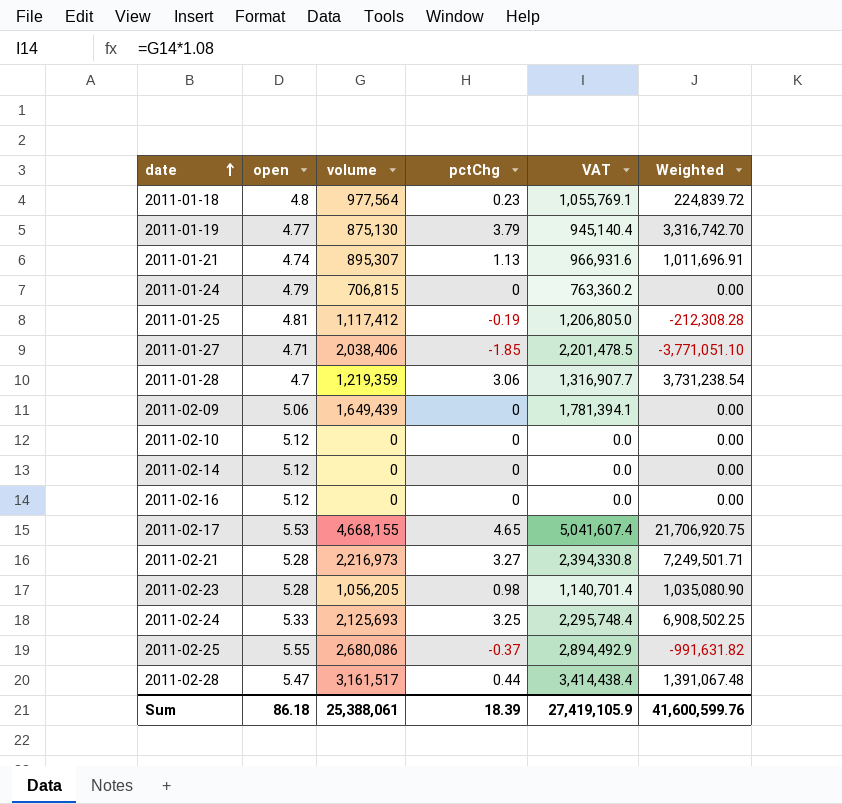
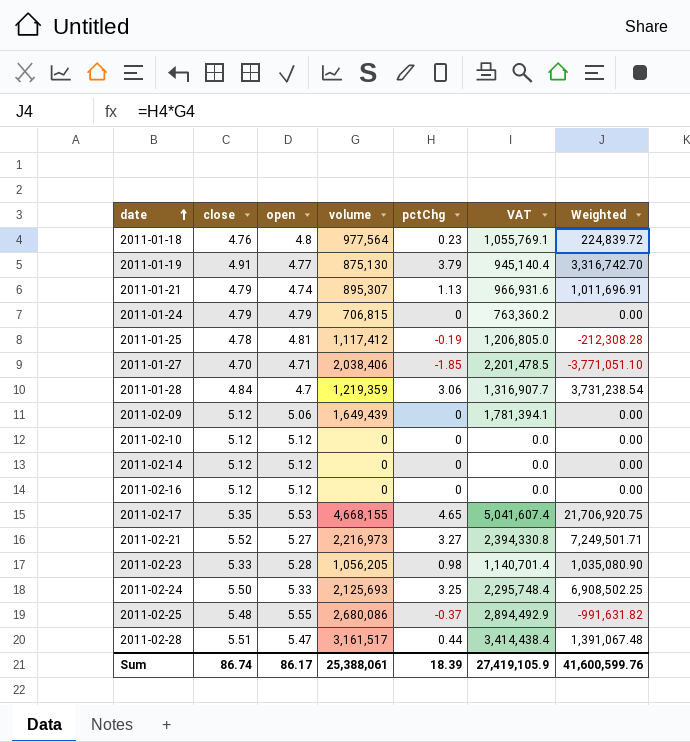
column close | position: none -> 2
2011-02-21 | open: 5.28 -> 5.27
Sum | open: 86.18 -> 86.17

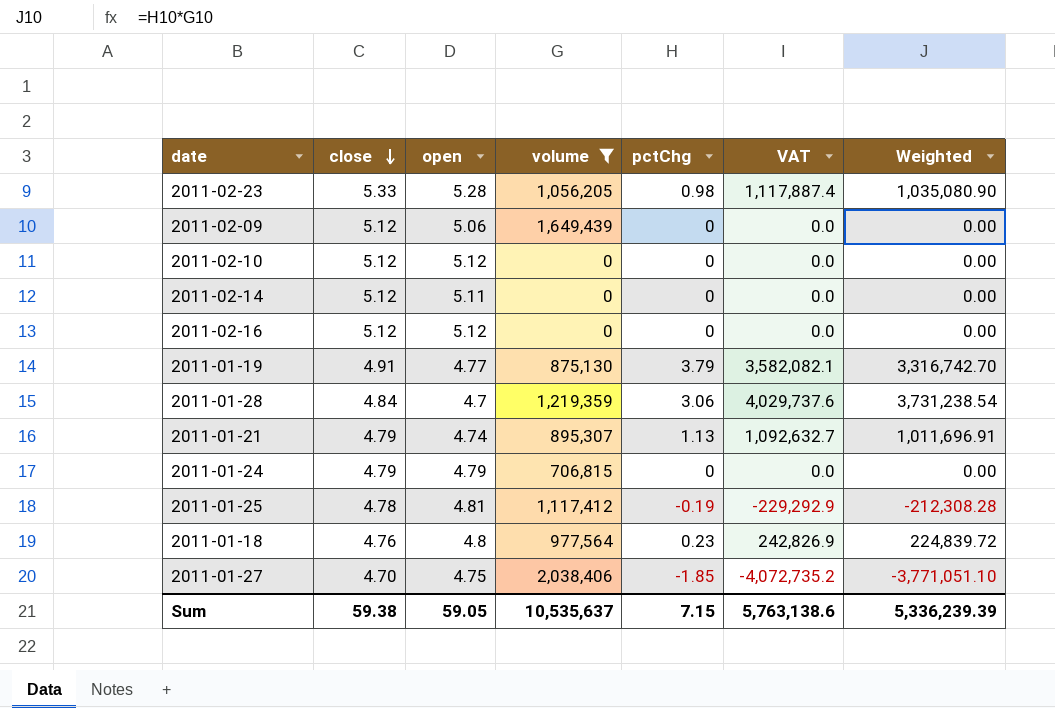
filter: none -> volume <= 2,038,406
row order: date ascending -> close descending
column VAT | formula: [volume] * 1.08 -> [Weighted] * 1.08
2011-02-14 | open: 5.12 -> 5.11
2011-01-27 | open: 4.71 -> 4.75
Sum | close: 86.74 -> 59.38
Sum | open: 86.17 -> 59.05
Sum | volume: 25,388,061 -> 10,535,637
Sum | pctChg: 18.39 -> 7.15
Sum | VAT: 27,419,105.9 -> 5,763,138.6
Sum | Weighted: 41,600,599.76 -> 5,336,239.39

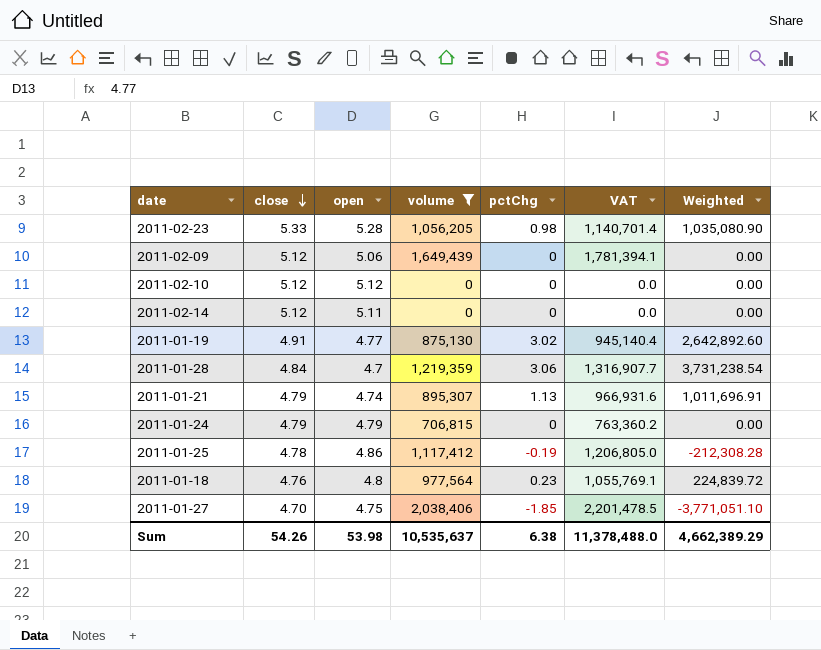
column VAT | formula: [Weighted] * 1.08 -> [volume] * 1.08
row 2011-02-16: 5.12 | 5.12 | 0 | 0 | 0.0 | 0.00 -> none
2011-01-19 | pctChg: 3.79 -> 3.02
2011-01-19 | Weighted: 3,316,742.70 -> 2,642,892.60
2011-01-25 | open: 4.81 -> 4.86
Sum | close: 59.38 -> 54.26
Sum | open: 59.05 -> 53.98
Sum | pctChg: 7.15 -> 6.38
Sum | VAT: 5,763,138.6 -> 11,378,488.0
Sum | Weighted: 5,336,239.39 -> 4,662,389.29

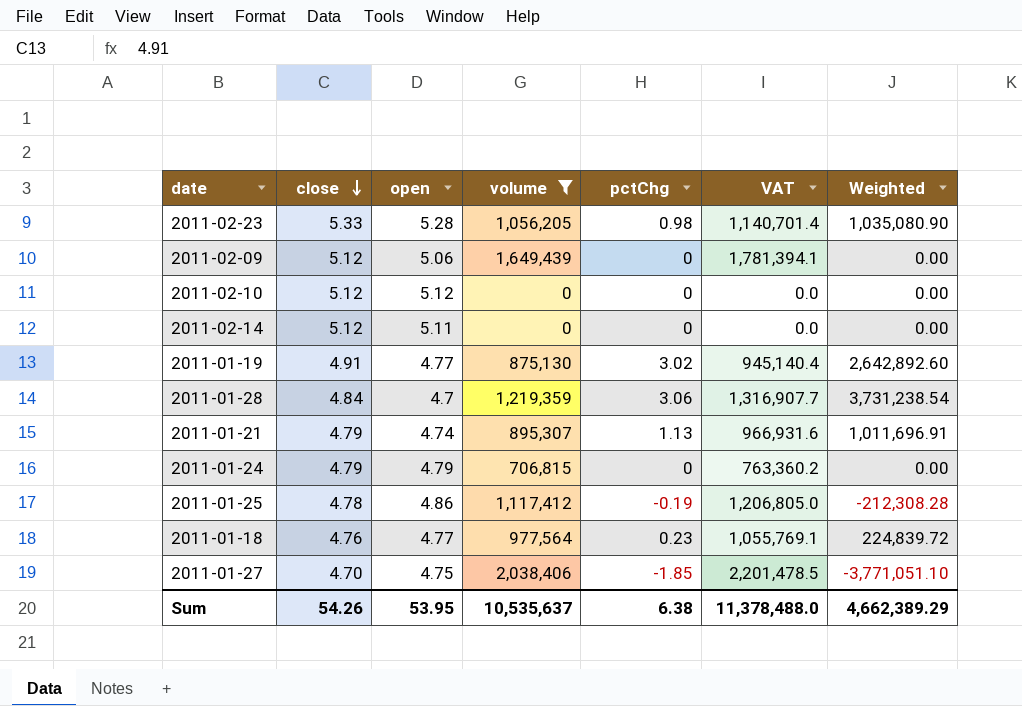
2011-01-18 | open: 4.8 -> 4.77
Sum | open: 53.98 -> 53.95

